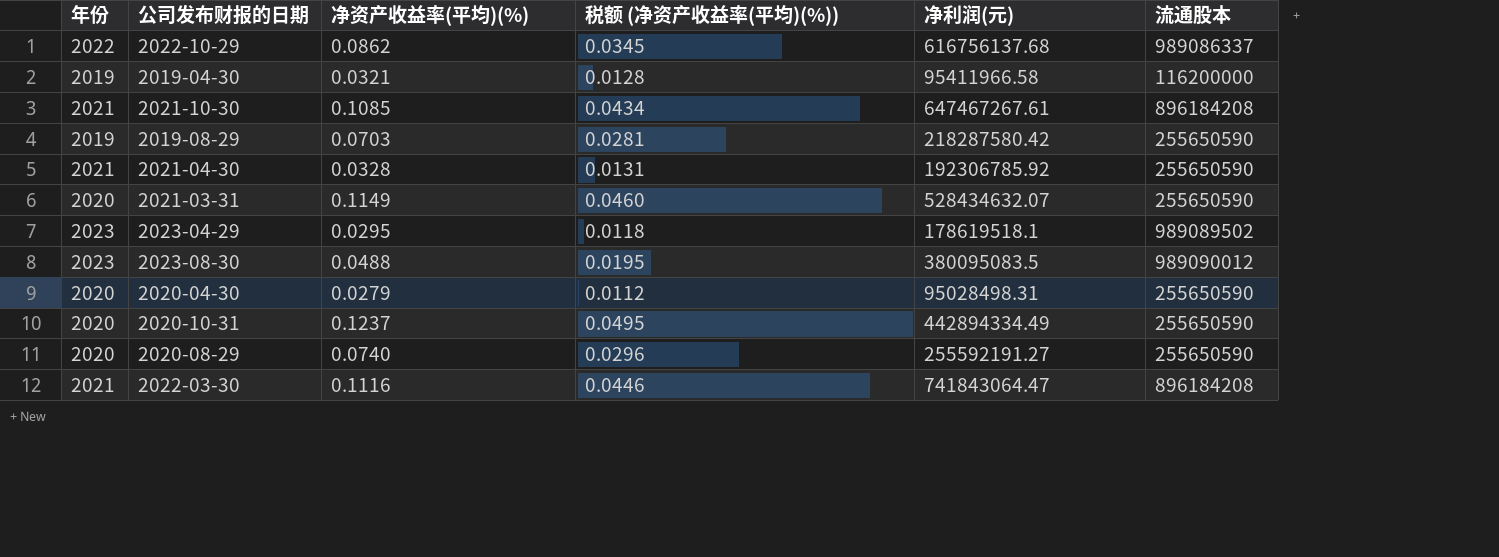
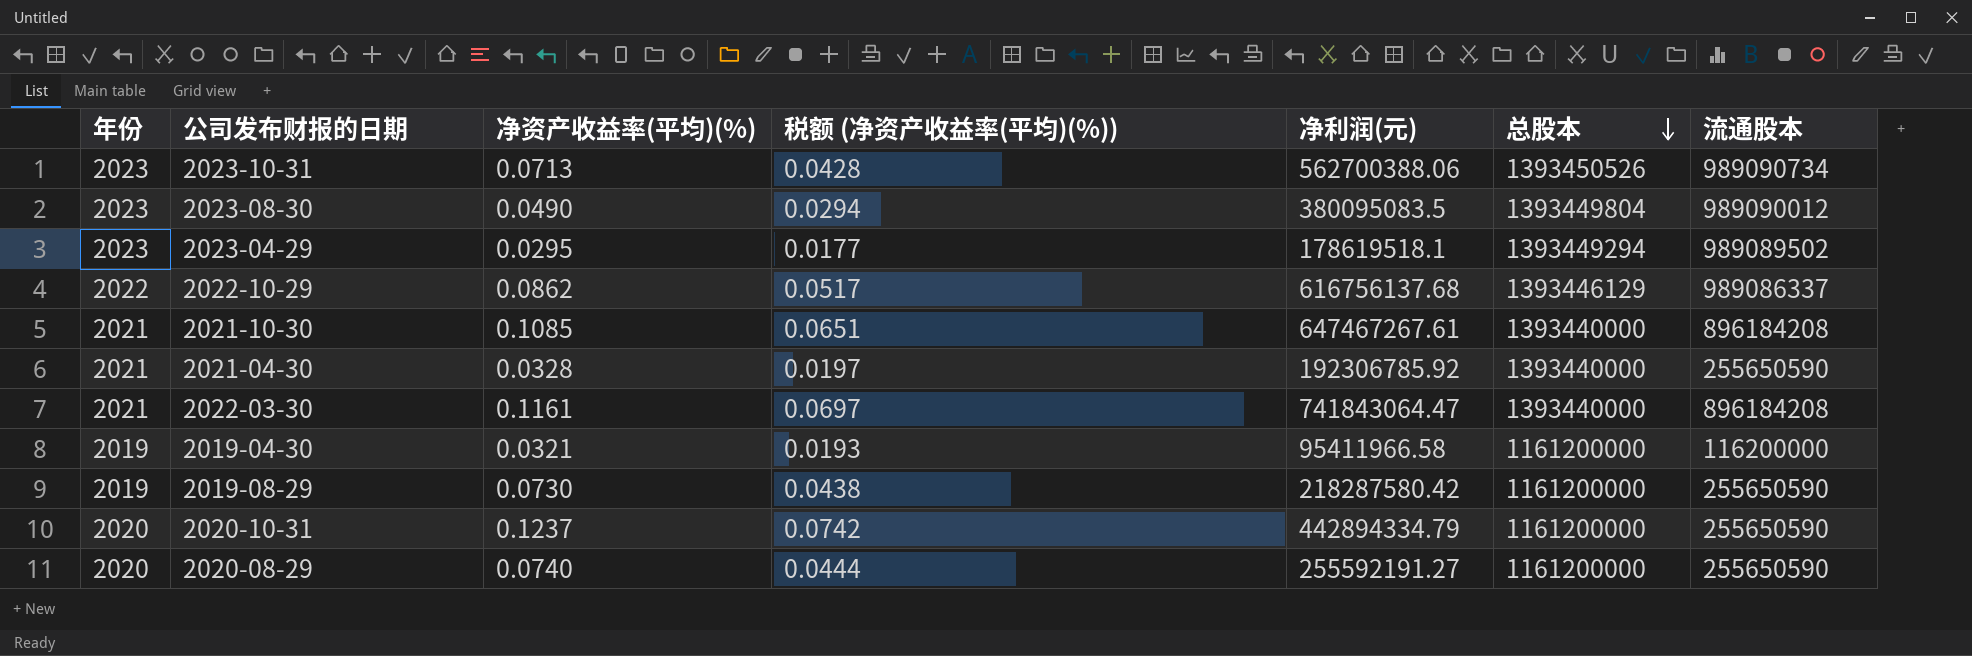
row order: none -> 总股本 descending
column 税额 (净资产收益率(平均)(%)) | formula: [净资产收益率(平均)(%)] * 0.4 -> [净资产收益率(平均)(%)] * 0.6
column 总股本 | position: none -> 6
row 2021-03-31: 2020 | 0.1149 | 0.0460 | 528434632.07 | 255650590 -> none
row 2020-04-30: 2020 | 0.0279 | 0.0112 | 95028498.31 | 255650590 -> none
row 2023-10-31: none -> 2023 | 0.0713 | 0.0428 | 562700388.06 | 1393450526 | 989090734
2023-08-30 | 净资产收益率(平均)(%): 0.0488 -> 0.0490
2022-03-30 | 净资产收益率(平均)(%): 0.1116 -> 0.1161
2019-08-29 | 净资产收益率(平均)(%): 0.0703 -> 0.0730
2020-10-31 | 净利润(元): 442894334.49 -> 442894334.79

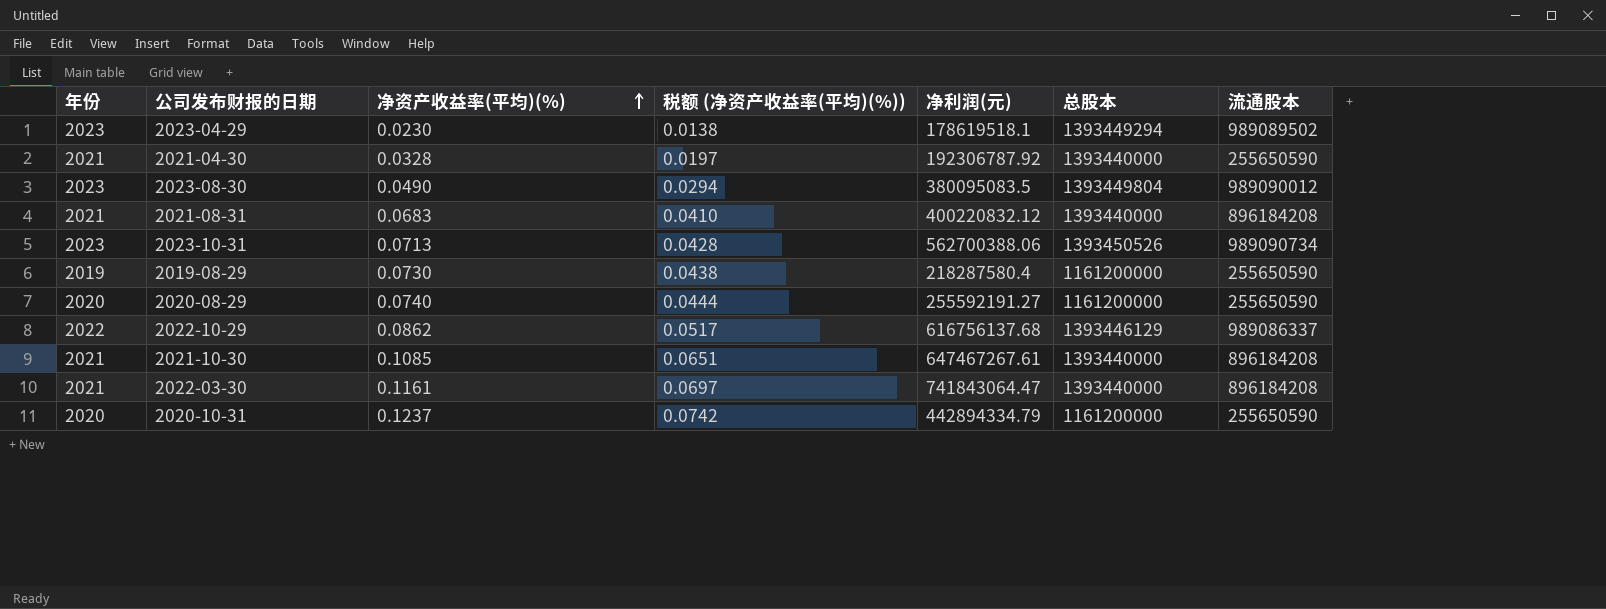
row order: 总股本 descending -> 净资产收益率(平均)(%) ascending
row 2019-04-30: 2019 | 0.0321 | 0.0193 | 95411966.58 | 1161200000 | 116200000 -> none
2023-04-29 | 净资产收益率(平均)(%): 0.0295 -> 0.0230
2023-04-29 | 税额 (净资产收益率(平均)(%)): 0.0177 -> 0.0138
2021-04-30 | 净利润(元): 192306785.92 -> 192306787.92
row 2021-08-31: none -> 2021 | 0.0683 | 0.0410 | 400220832.12 | 1393440000 | 896184208
2019-08-29 | 净利润(元): 218287580.42 -> 218287580.4

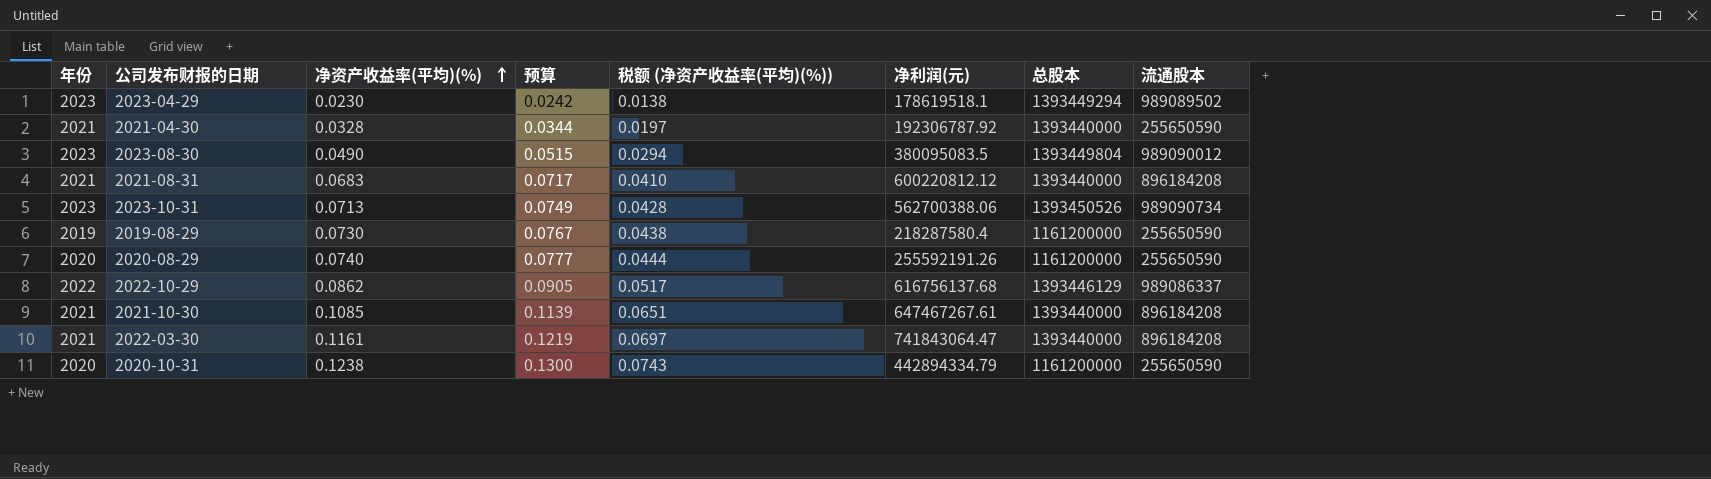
column 预算 | formula: none -> [净资产收益率(平均)(%)] * 1.05
2021-08-31 | 净利润(元): 400220832.12 -> 600220812.12
2020-08-29 | 净利润(元): 255592191.27 -> 255592191.26
2020-10-31 | 净资产收益率(平均)(%): 0.1237 -> 0.1238
2020-10-31 | 税额 (净资产收益率(平均)(%)): 0.0742 -> 0.0743

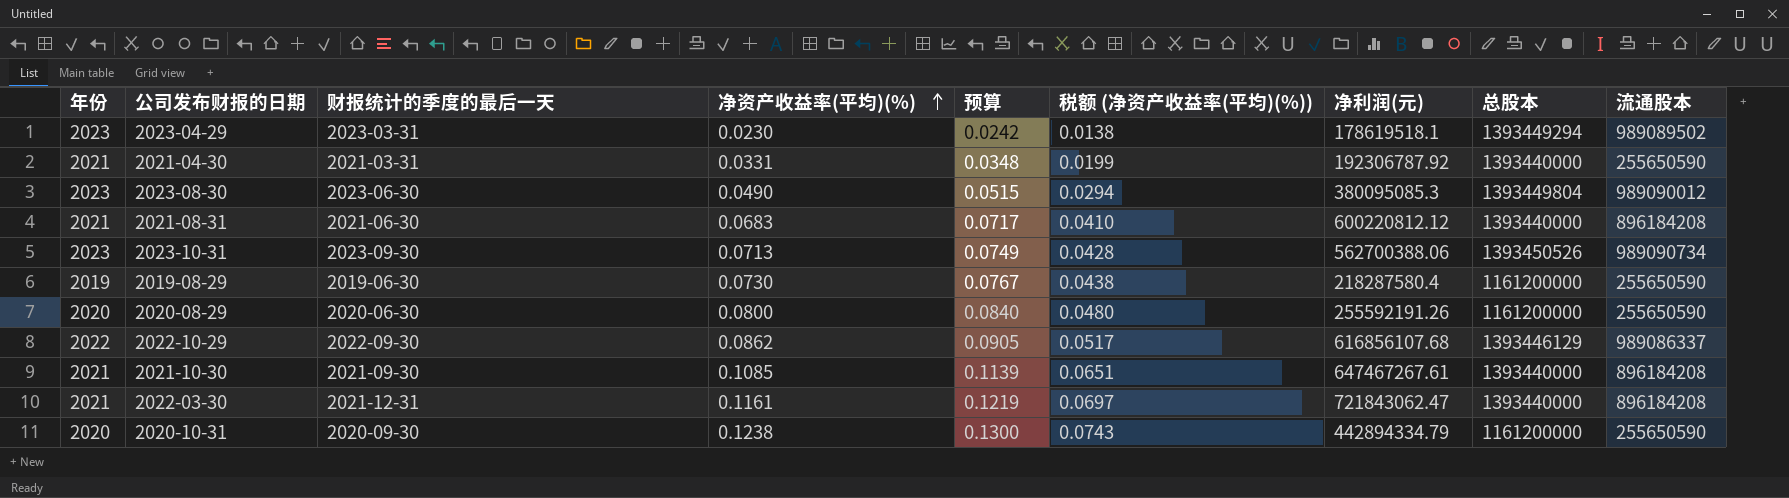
column 财报统计的季度的最后一天 | position: none -> 3
2021-04-30 | 净资产收益率(平均)(%): 0.0328 -> 0.0331
2021-04-30 | 预算: 0.0344 -> 0.0348
2021-04-30 | 税额 (净资产收益率(平均)(%)): 0.0197 -> 0.0199
2023-08-30 | 净利润(元): 380095083.5 -> 380095085.3
2020-08-29 | 净资产收益率(平均)(%): 0.0740 -> 0.0800
2020-08-29 | 预算: 0.0777 -> 0.0840
2020-08-29 | 税额 (净资产收益率(平均)(%)): 0.0444 -> 0.0480
2022-10-29 | 净利润(元): 616756137.68 -> 616856107.68
2022-03-30 | 净利润(元): 741843064.47 -> 721843062.47

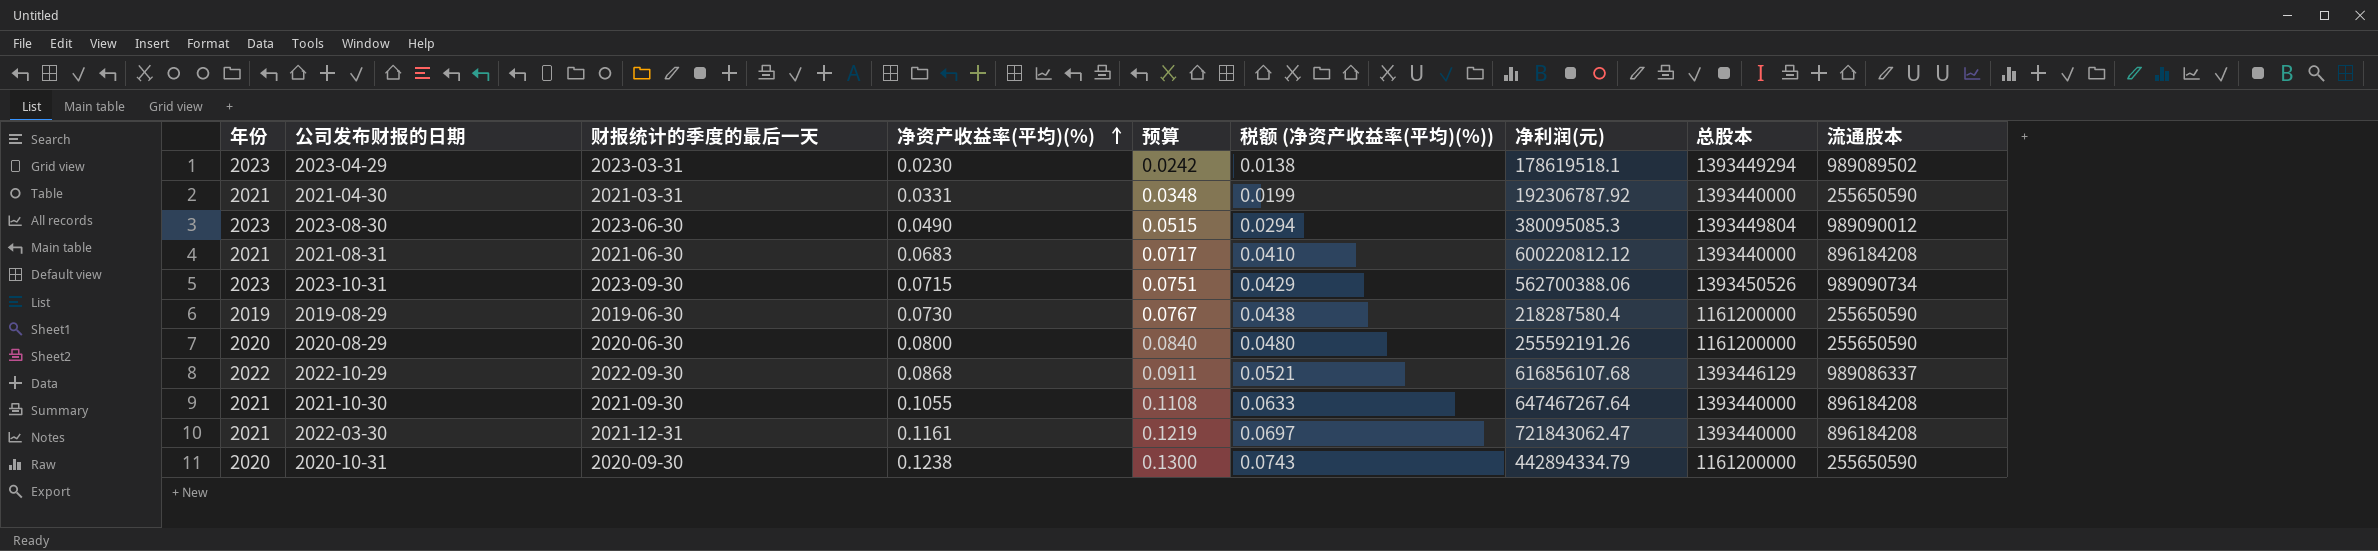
2023-10-31 | 净资产收益率(平均)(%): 0.0713 -> 0.0715
2023-10-31 | 预算: 0.0749 -> 0.0751
2023-10-31 | 税额 (净资产收益率(平均)(%)): 0.0428 -> 0.0429
2022-10-29 | 净资产收益率(平均)(%): 0.0862 -> 0.0868
2022-10-29 | 预算: 0.0905 -> 0.0911
2022-10-29 | 税额 (净资产收益率(平均)(%)): 0.0517 -> 0.0521
2021-10-30 | 净资产收益率(平均)(%): 0.1085 -> 0.1055
2021-10-30 | 预算: 0.1139 -> 0.1108
2021-10-30 | 税额 (净资产收益率(平均)(%)): 0.0651 -> 0.0633
2021-10-30 | 净利润(元): 647467267.61 -> 647467267.64

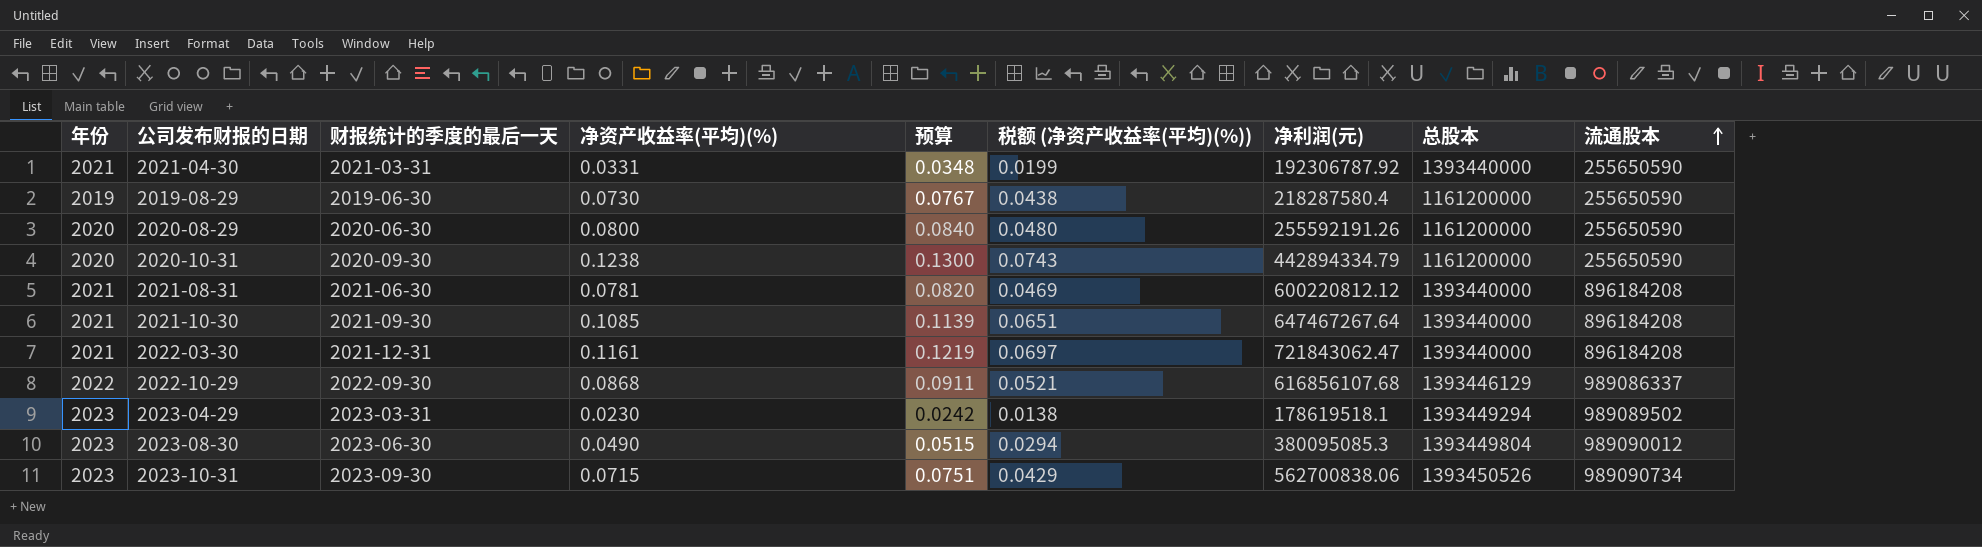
row order: 净资产收益率(平均)(%) ascending -> 流通股本 ascending
2021-08-31 | 净资产收益率(平均)(%): 0.0683 -> 0.0781
2021-08-31 | 预算: 0.0717 -> 0.0820
2021-08-31 | 税额 (净资产收益率(平均)(%)): 0.0410 -> 0.0469
2021-10-30 | 净资产收益率(平均)(%): 0.1055 -> 0.1085
2021-10-30 | 预算: 0.1108 -> 0.1139
2021-10-30 | 税额 (净资产收益率(平均)(%)): 0.0633 -> 0.0651
2023-10-31 | 净利润(元): 562700388.06 -> 562700838.06

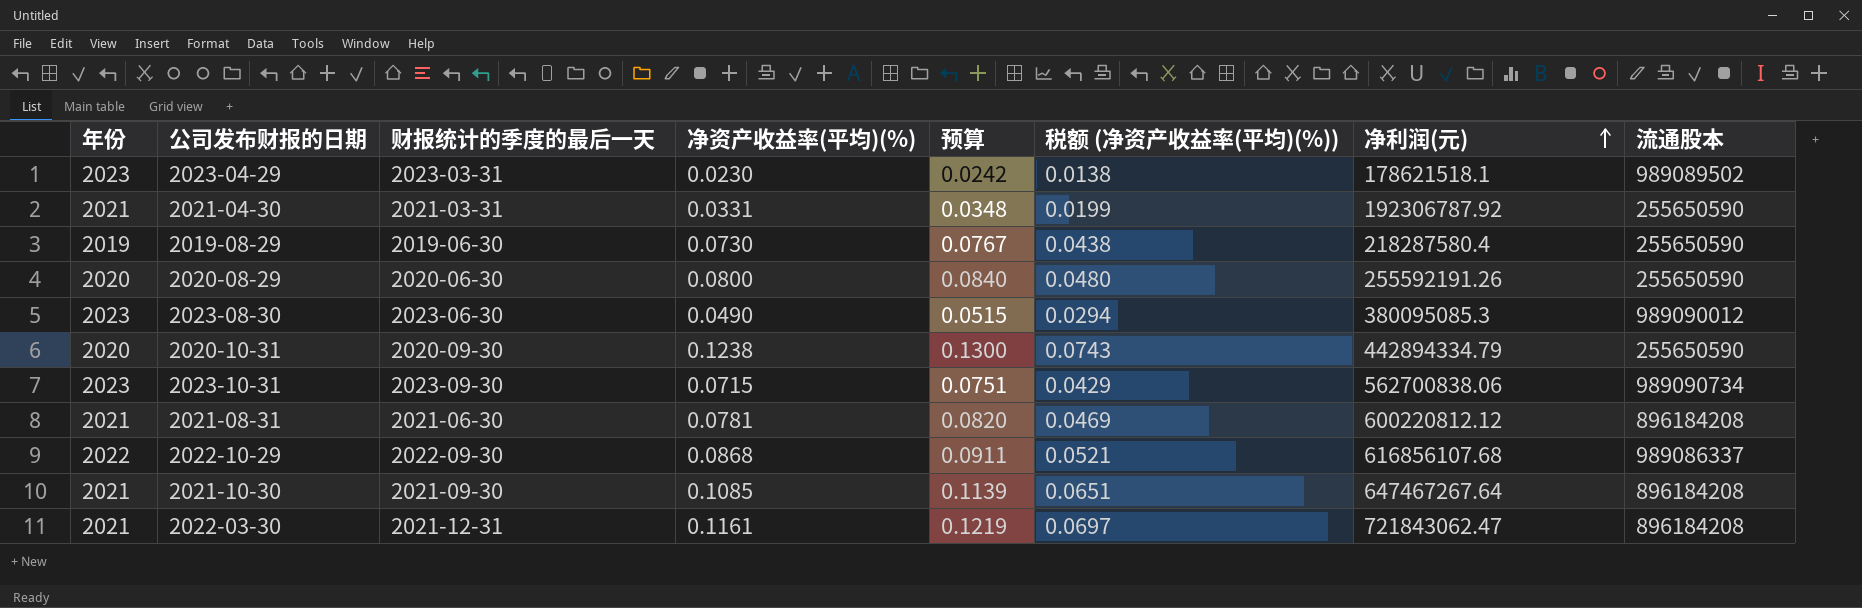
row order: 流通股本 ascending -> 净利润(元) ascending
column 总股本 | position: 8 -> none
2023-04-29 | 净利润(元): 178619518.1 -> 178621518.1

